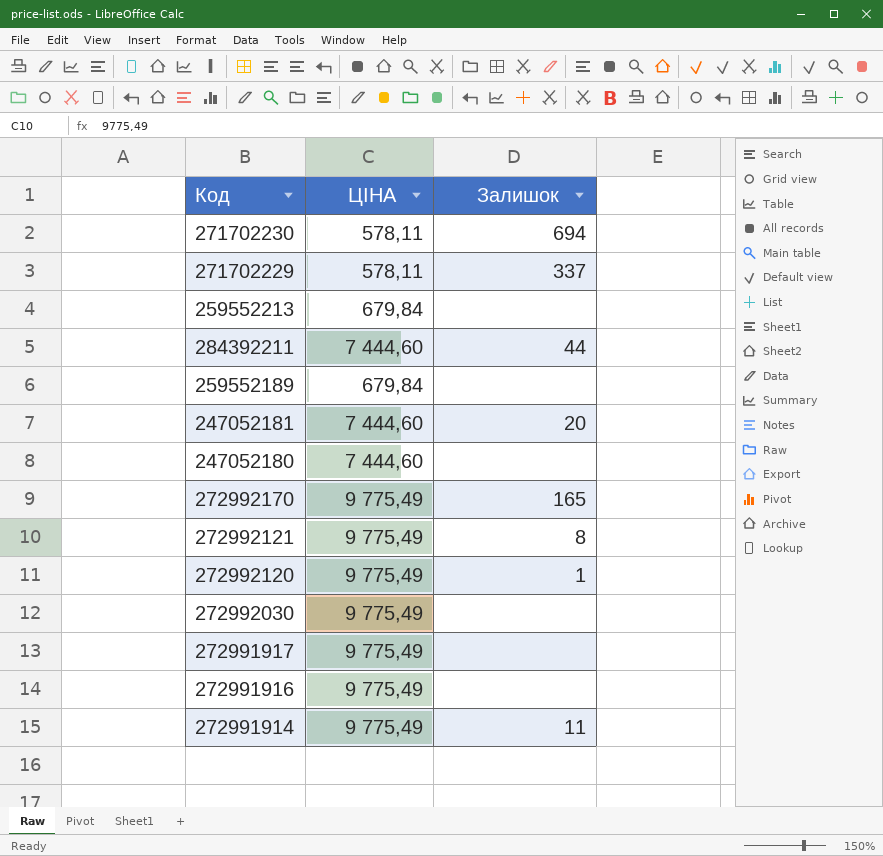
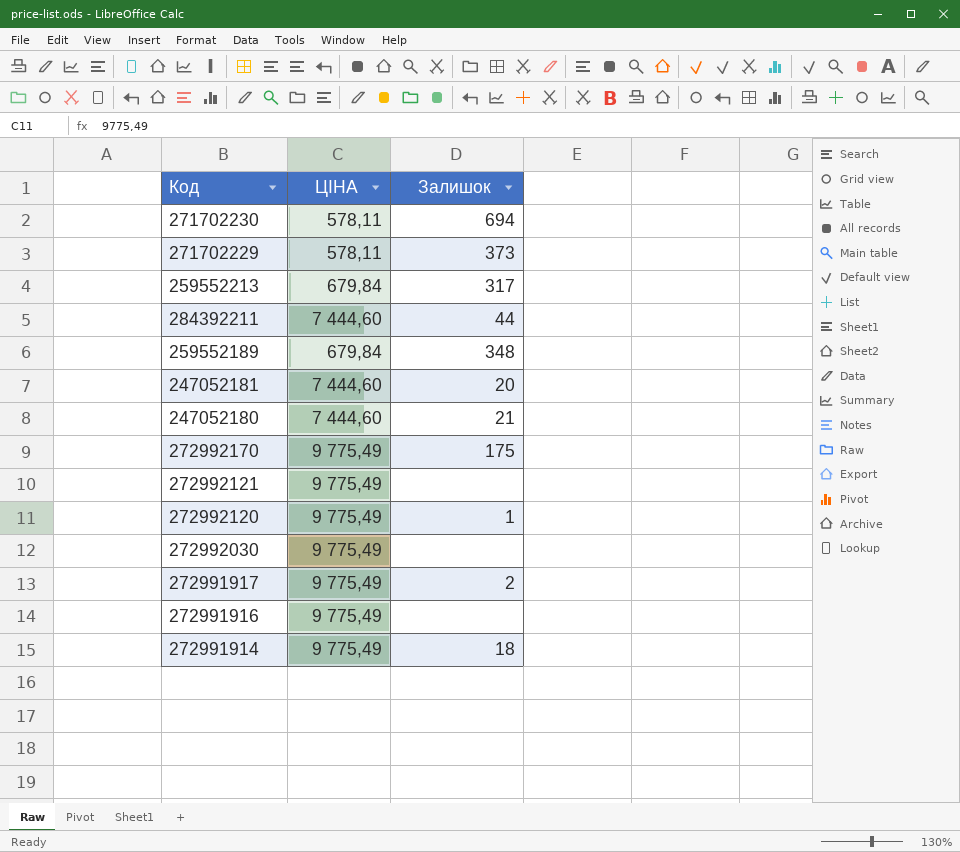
271702229 | Залишок: 337 -> 373
259552213 | Залишок: none -> 317
259552189 | Залишок: none -> 348
247052180 | Залишок: none -> 21
272992170 | Залишок: 165 -> 175
272992121 | Залишок: 8 -> none
272991917 | Залишок: none -> 2
272991914 | Залишок: 11 -> 18

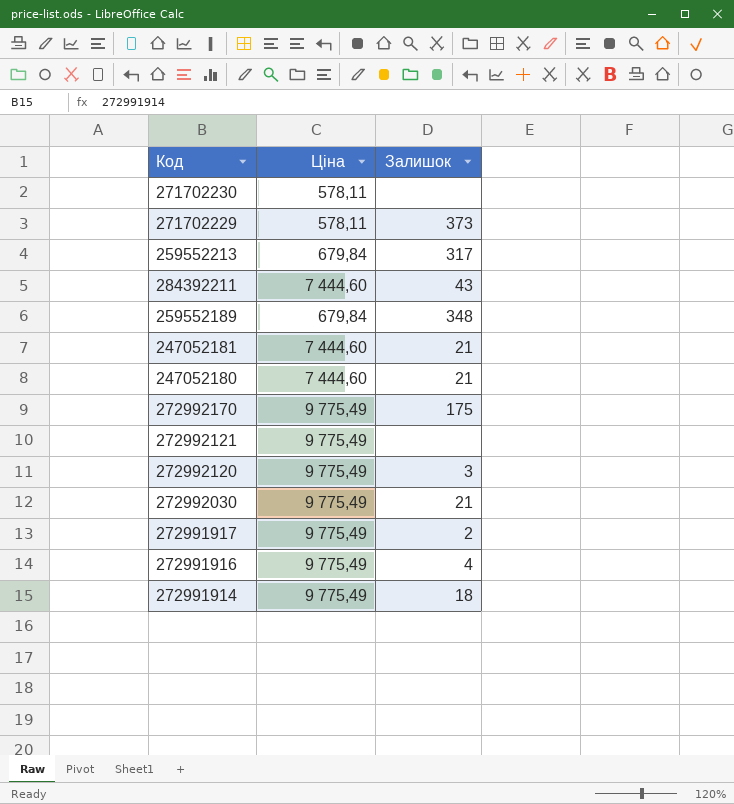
column name: ЦІНА -> Ціна
271702230 | Залишок: 694 -> none
284392211 | Залишок: 44 -> 43
247052181 | Залишок: 20 -> 21
272992120 | Залишок: 1 -> 3
272992030 | Залишок: none -> 21
272991916 | Залишок: none -> 4

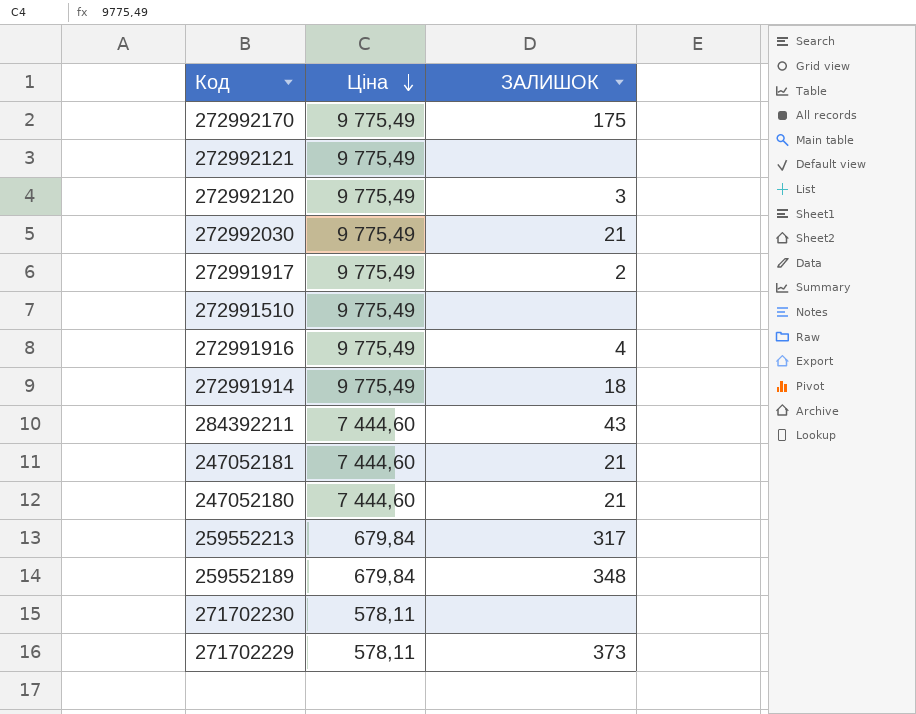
row order: none -> Ціна descending
column name: Залишок -> ЗАЛИШОК
row 272991510: none -> 9 775,49 | none

